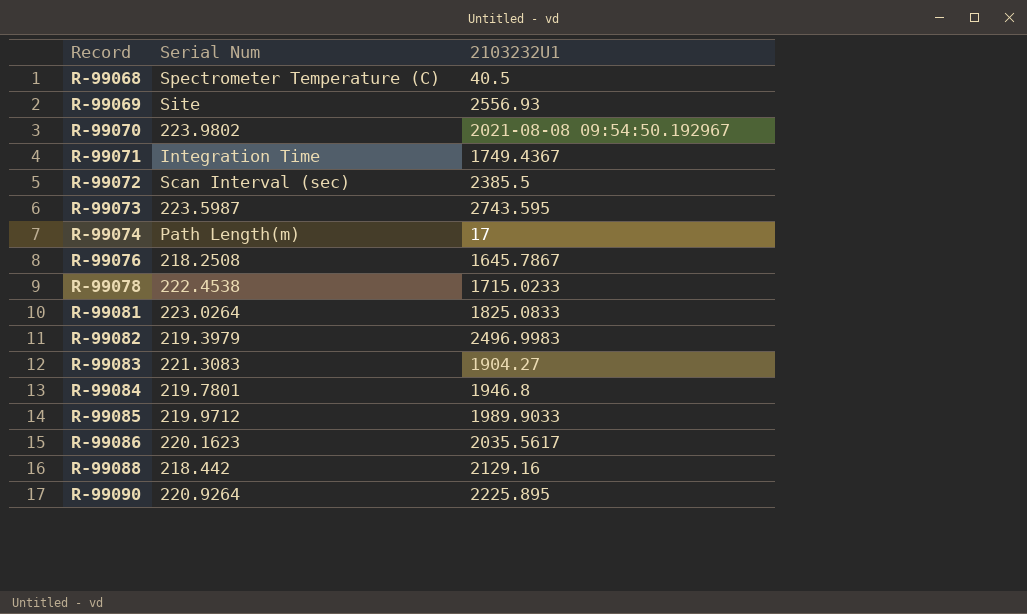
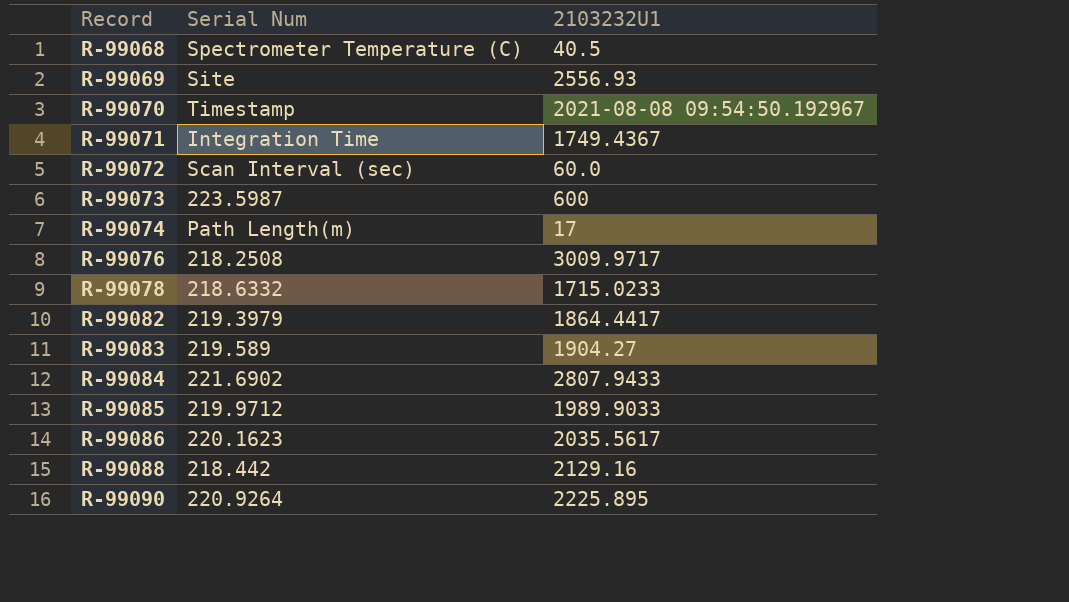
row R-99081: 223.0264 | 1825.0833 -> none
R-99070 | Serial Num: 223.9802 -> Timestamp
R-99072 | 2103232U1: 2385.5 -> 60.0
R-99073 | 2103232U1: 2743.595 -> 600
R-99076 | 2103232U1: 1645.7867 -> 3009.9717
R-99078 | Serial Num: 222.4538 -> 218.6332
R-99082 | 2103232U1: 2496.9983 -> 1864.4417
R-99083 | Serial Num: 221.3083 -> 219.589
R-99084 | Serial Num: 219.7801 -> 221.6902
R-99084 | 2103232U1: 1946.8 -> 2807.9433

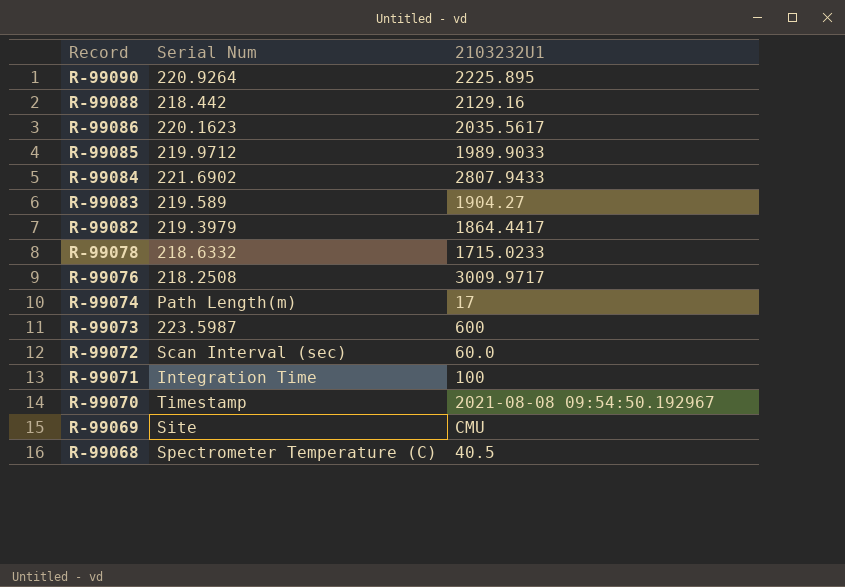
row order: Record ascending -> Record descending
R-99071 | 2103232U1: 1749.4367 -> 100
R-99069 | 2103232U1: 2556.93 -> CMU

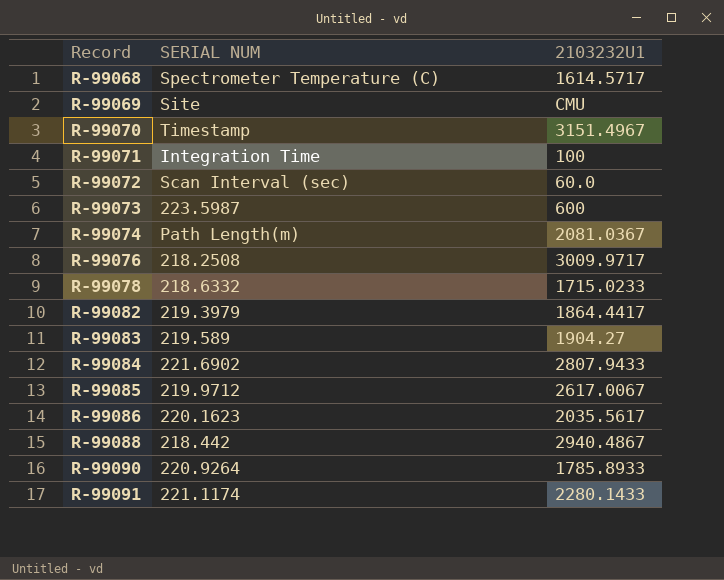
row order: Record descending -> Record ascending
column name: Serial Num -> SERIAL NUM
R-99068 | 2103232U1: 40.5 -> 1614.5717
R-99070 | 2103232U1: 2021-08-08 09:54:50.192967 -> 3151.4967
R-99074 | 2103232U1: 17 -> 2081.0367
R-99085 | 2103232U1: 1989.9033 -> 2617.0067
R-99088 | 2103232U1: 2129.16 -> 2940.4867
R-99090 | 2103232U1: 2225.895 -> 1785.8933
row R-99091: none -> 221.1174 | 2280.1433

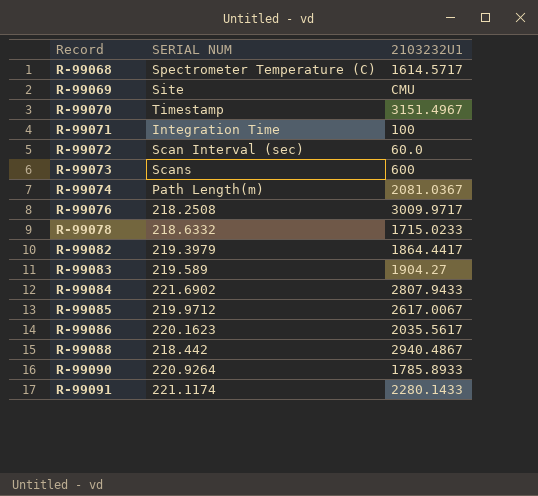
R-99073 | SERIAL NUM: 223.5987 -> Scans

